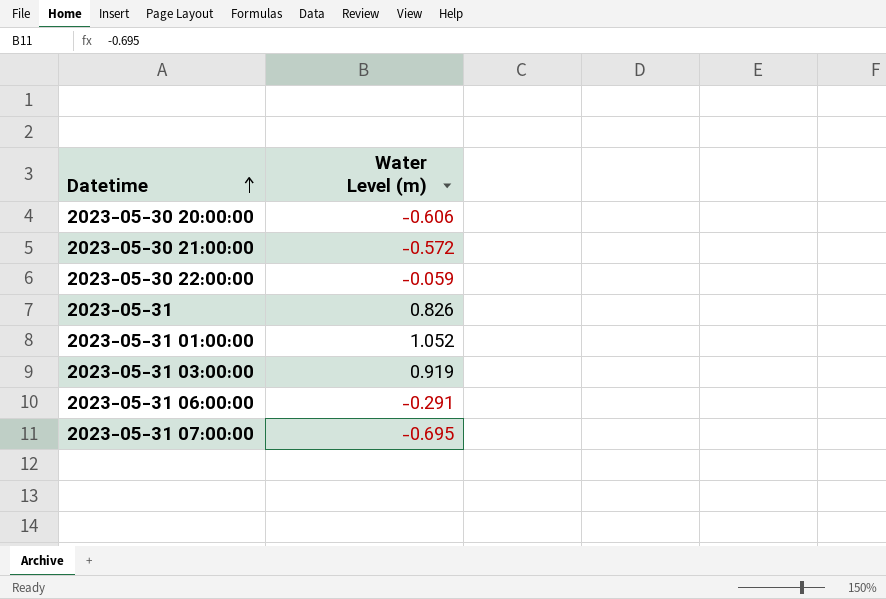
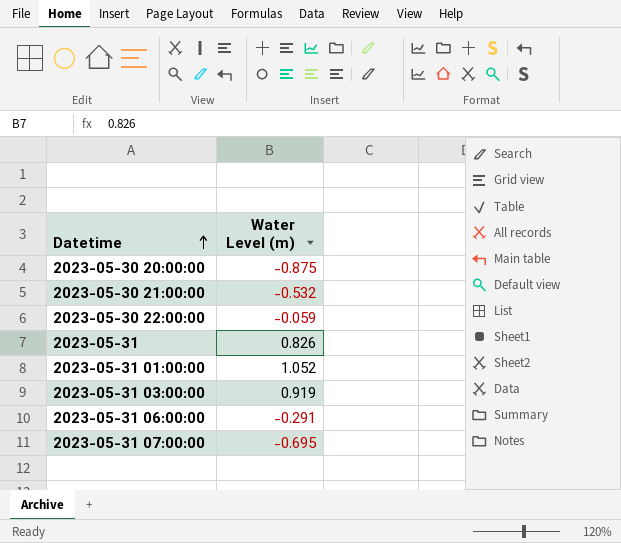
2023-05-30 20:00:00 | Water Level (m): -0.606 -> -0.875
2023-05-30 21:00:00 | Water Level (m): -0.572 -> -0.532

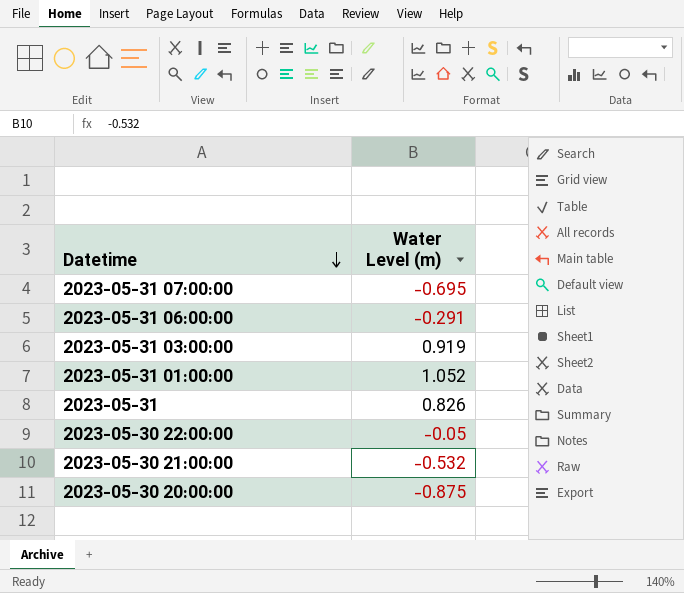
row order: Datetime ascending -> Datetime descending
2023-05-30 22:00:00 | Water Level (m): -0.059 -> -0.05

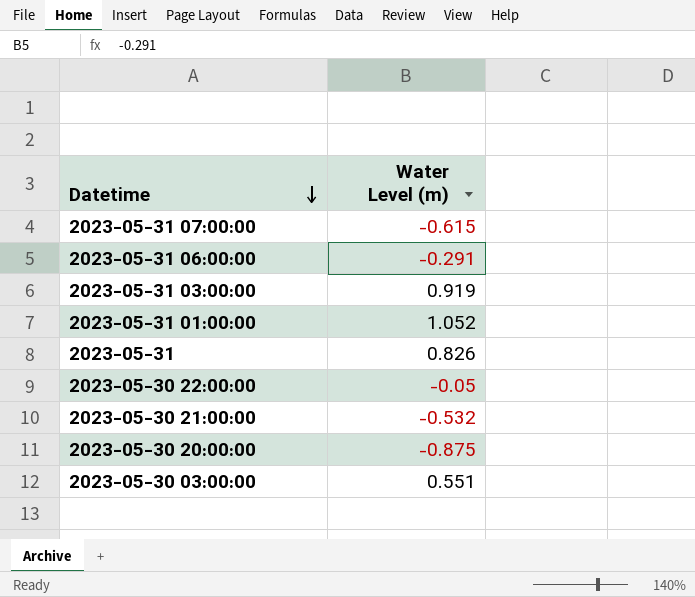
2023-05-31 07:00:00 | Water Level (m): -0.695 -> -0.615
row 2023-05-30 03:00:00: none -> 0.551

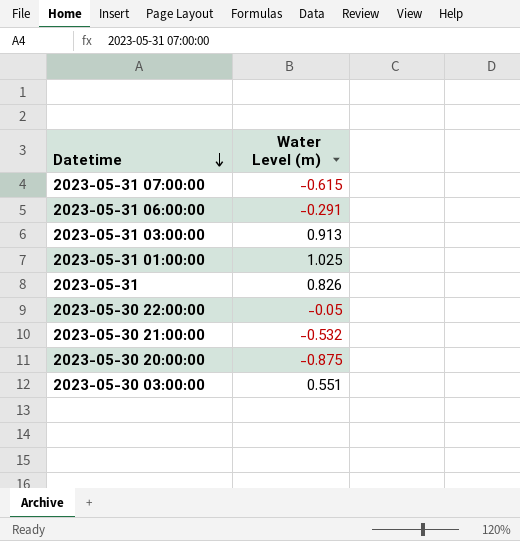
2023-05-31 03:00:00 | Water Level (m): 0.919 -> 0.913
2023-05-31 01:00:00 | Water Level (m): 1.052 -> 1.025

